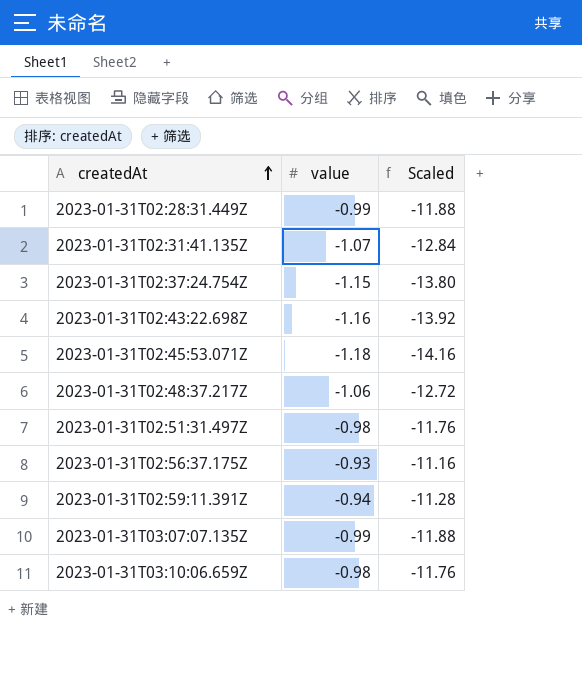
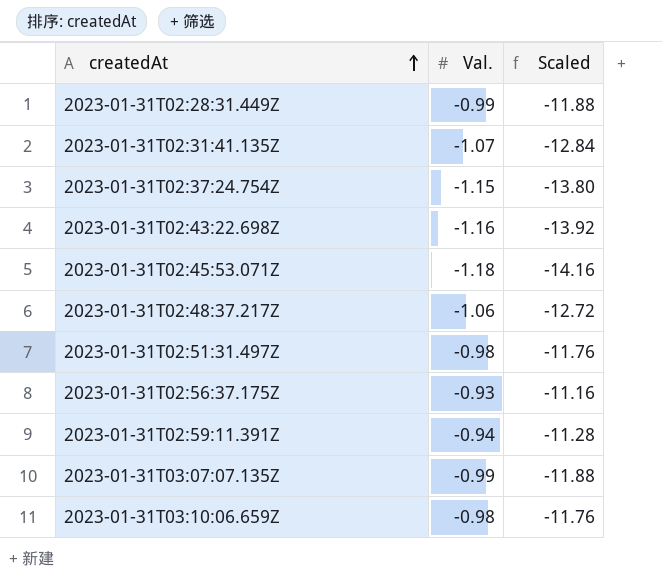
column name: value -> Val.

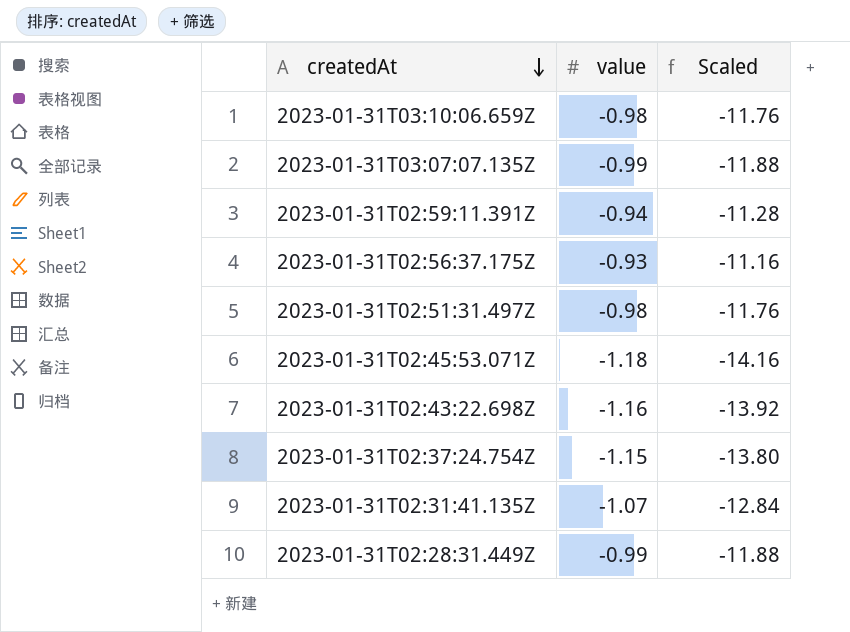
row order: createdAt ascending -> createdAt descending
column name: Val. -> value
row 2023-01-31T02:48:37.217Z: -1.06 | -12.72 -> none

